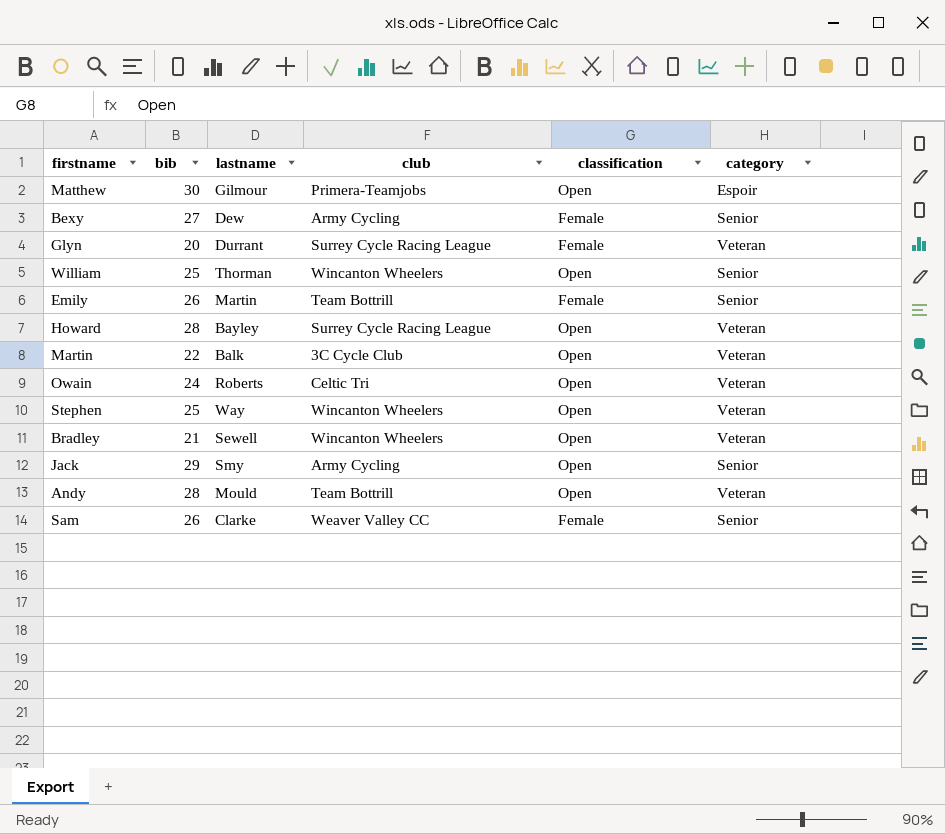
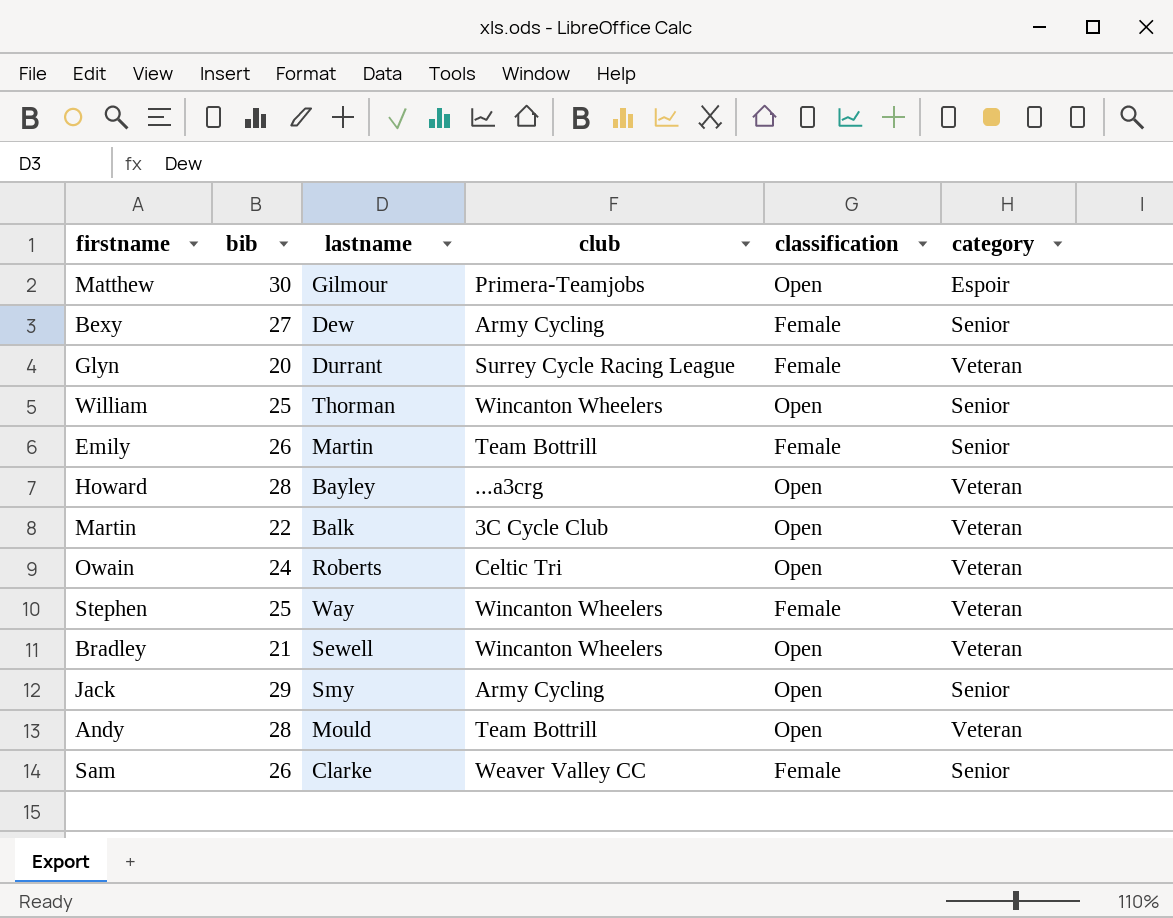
Howard | club: Surrey Cycle Racing League -> ...a3crg
Stephen | classification: Open -> Female

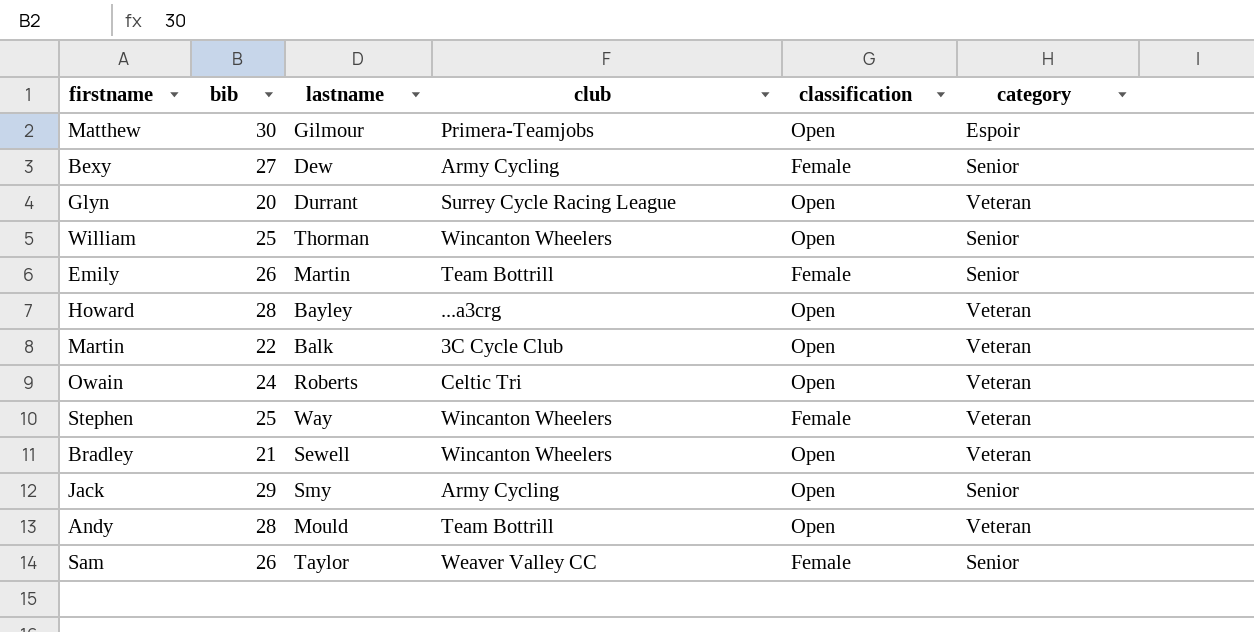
Glyn | classification: Female -> Open
Sam | lastname: Clarke -> Taylor

